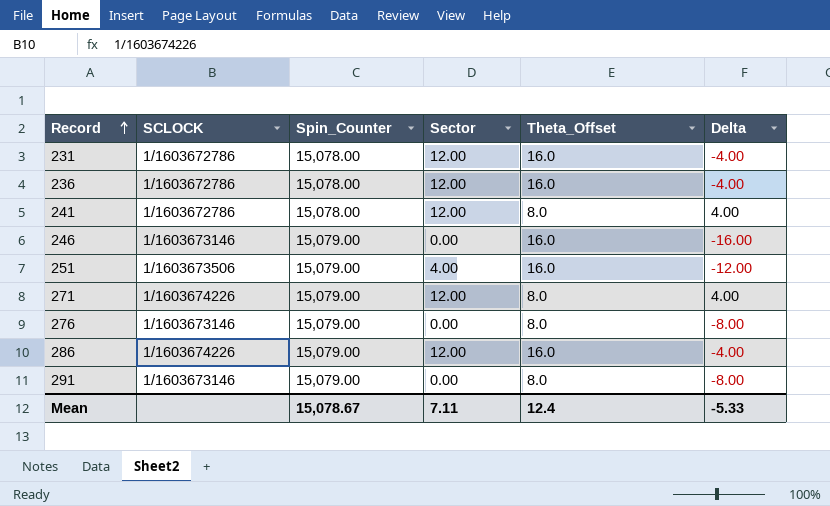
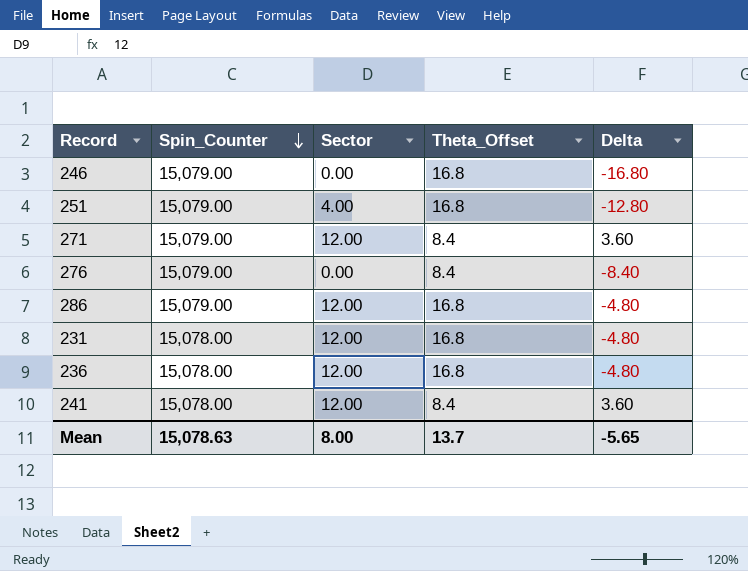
row order: Record ascending -> Spin_Counter descending
column SCLOCK | position: 2 -> none
row 291: 1/1603673146 | 15,079.00 | 0.00 | 8.0 | -8.00 -> none
246 | Theta_Offset: 16.0 -> 16.8
246 | Delta: -16.00 -> -16.80
251 | Theta_Offset: 16.0 -> 16.8
251 | Delta: -12.00 -> -12.80
271 | Theta_Offset: 8.0 -> 8.4
271 | Delta: 4.00 -> 3.60
276 | Theta_Offset: 8.0 -> 8.4
276 | Delta: -8.00 -> -8.40
286 | Theta_Offset: 16.0 -> 16.8
286 | Delta: -4.00 -> -4.80
231 | Theta_Offset: 16.0 -> 16.8
231 | Delta: -4.00 -> -4.80
236 | Theta_Offset: 16.0 -> 16.8
236 | Delta: -4.00 -> -4.80
241 | Theta_Offset: 8.0 -> 8.4
241 | Delta: 4.00 -> 3.60
Mean | Spin_Counter: 15,078.67 -> 15,078.63
Mean | Sector: 7.11 -> 8.00
Mean | Theta_Offset: 12.4 -> 13.7
Mean | Delta: -5.33 -> -5.65

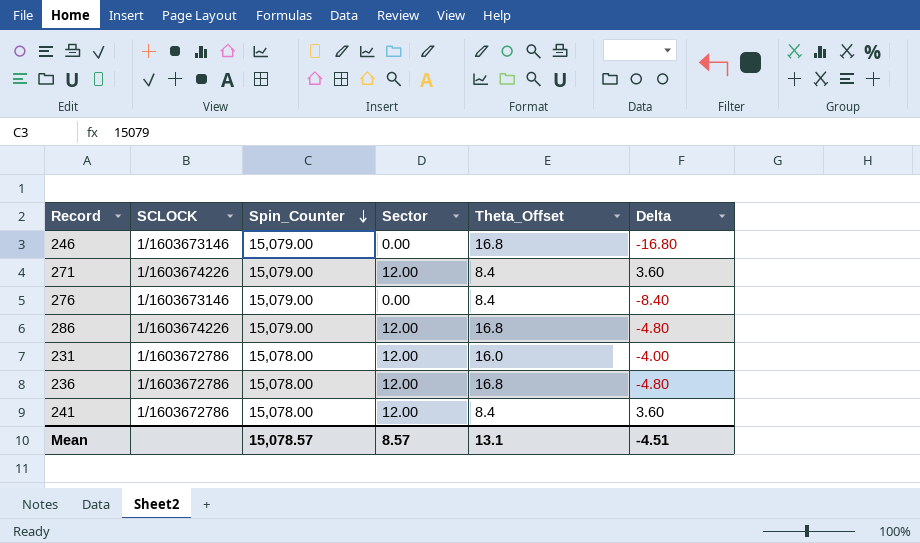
column SCLOCK | position: none -> 2
row 251: 15,079.00 | 4.00 | 16.8 | -12.80 -> none
231 | Theta_Offset: 16.8 -> 16.0
231 | Delta: -4.80 -> -4.00
Mean | Spin_Counter: 15,078.63 -> 15,078.57
Mean | Sector: 8.00 -> 8.57
Mean | Theta_Offset: 13.7 -> 13.1
Mean | Delta: -5.65 -> -4.51

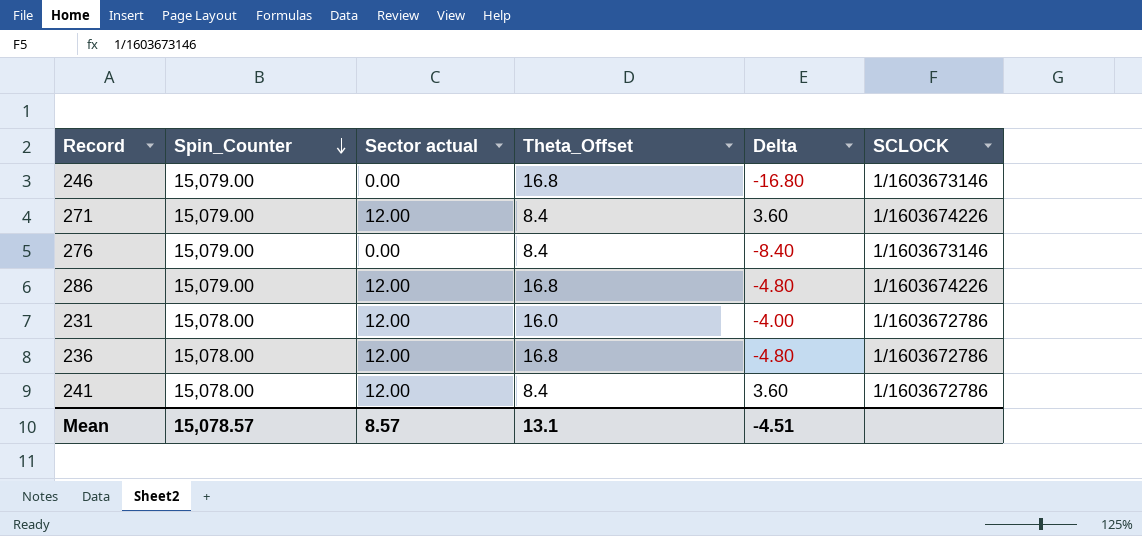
column name: Sector -> Sector actual
column SCLOCK | position: 2 -> 6

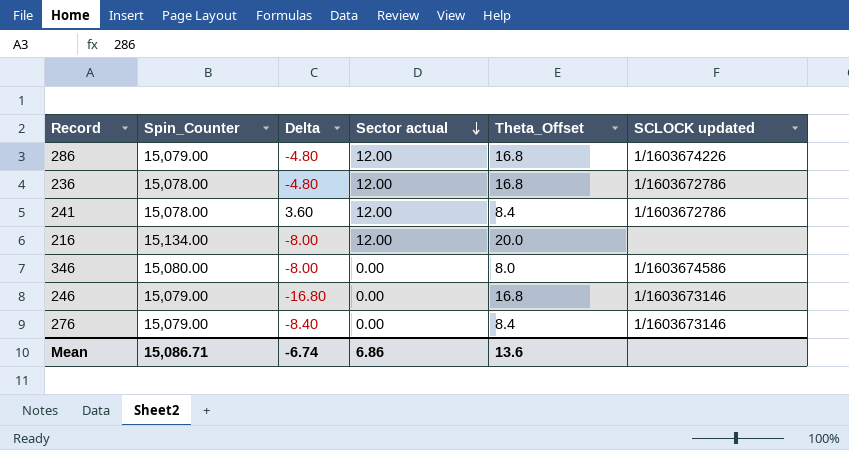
row order: Spin_Counter descending -> Sector actual descending
column Delta | position: 5 -> 3
column name: SCLOCK -> SCLOCK updated
row 271: 15,079.00 | 12.00 | 8.4 | 3.60 | 1/1603674226 -> none
row 231: 15,078.00 | 12.00 | 16.0 | -4.00 | 1/1603672786 -> none
row 216: none -> 15,134.00 | -8.00 | 12.00 | 20.0 | none
row 346: none -> 15,080.00 | -8.00 | 0.00 | 8.0 | 1/1603674586
Mean | Spin_Counter: 15,078.57 -> 15,086.71
Mean | Delta: -4.51 -> -6.74
Mean | Sector actual: 8.57 -> 6.86
Mean | Theta_Offset: 13.1 -> 13.6

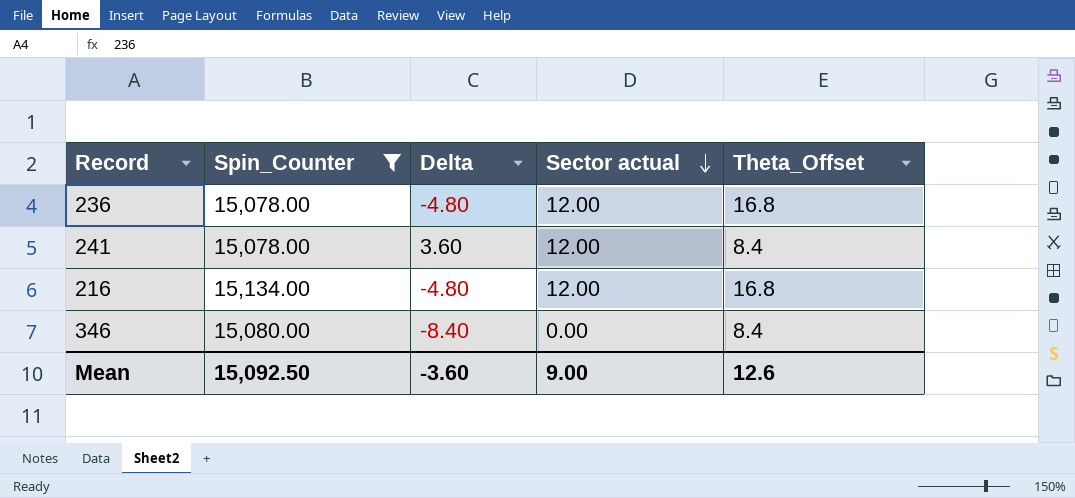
filter: none -> Spin_Counter != 15,079.00
column SCLOCK updated | position: 6 -> none
216 | Delta: -8.00 -> -4.80
216 | Theta_Offset: 20.0 -> 16.8
346 | Delta: -8.00 -> -8.40
346 | Theta_Offset: 8.0 -> 8.4
Mean | Spin_Counter: 15,086.71 -> 15,092.50
Mean | Delta: -6.74 -> -3.60
Mean | Sector actual: 6.86 -> 9.00
Mean | Theta_Offset: 13.6 -> 12.6

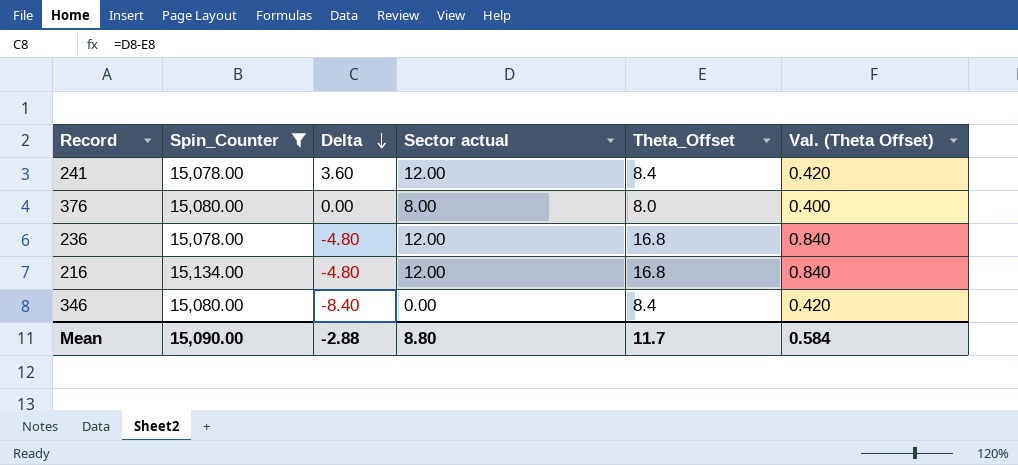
row order: Sector actual descending -> Delta descending
column Val. (Theta Offset) | formula: none -> [Theta_Offset] * 0.05
row 376: none -> 15,080.00 | 0.00 | 8.00 | 8.0 | 0.400
Mean | Spin_Counter: 15,092.50 -> 15,090.00
Mean | Delta: -3.60 -> -2.88
Mean | Sector actual: 9.00 -> 8.80
Mean | Theta_Offset: 12.6 -> 11.7

